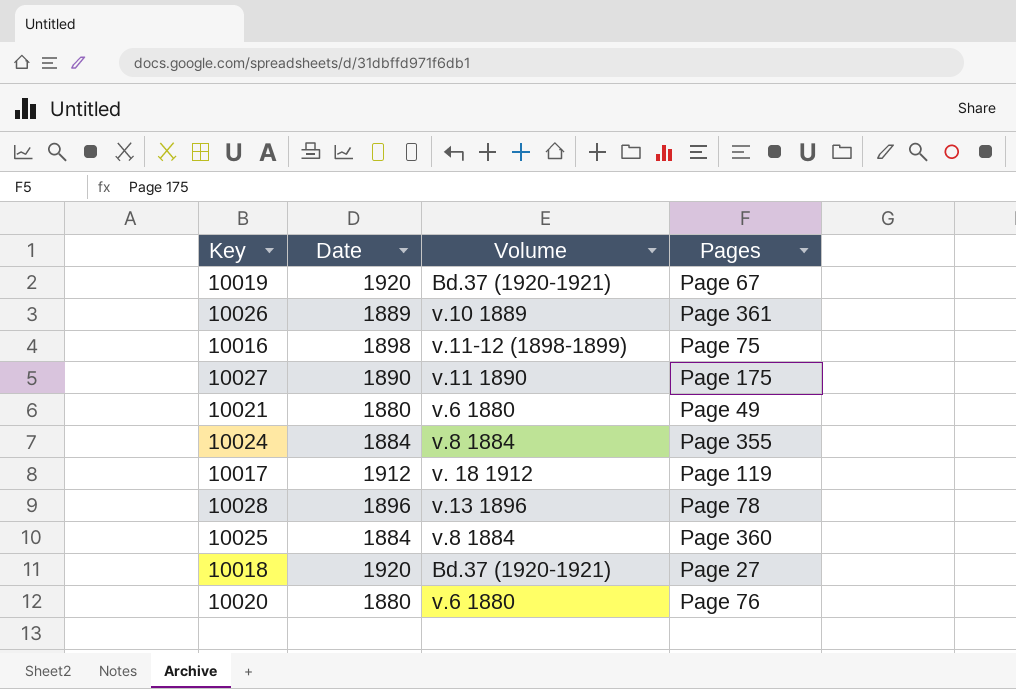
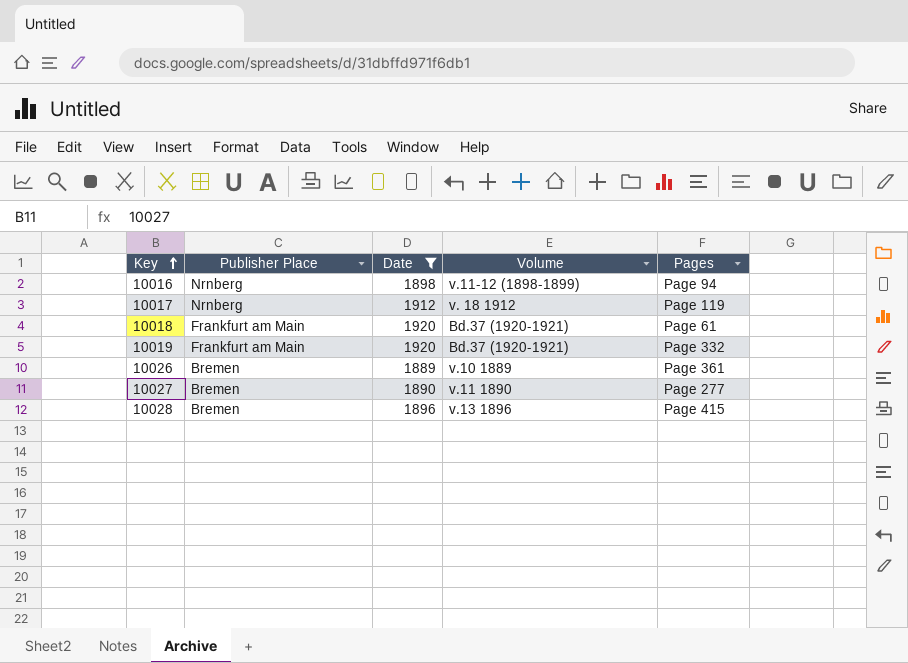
filter: none -> Date >= 1889
row order: none -> Key ascending
column Publisher Place | position: none -> 2
10016 | Pages: Page 75 -> Page 94
10018 | Pages: Page 27 -> Page 61
10019 | Pages: Page 67 -> Page 332
10027 | Pages: Page 175 -> Page 277
10028 | Pages: Page 78 -> Page 415

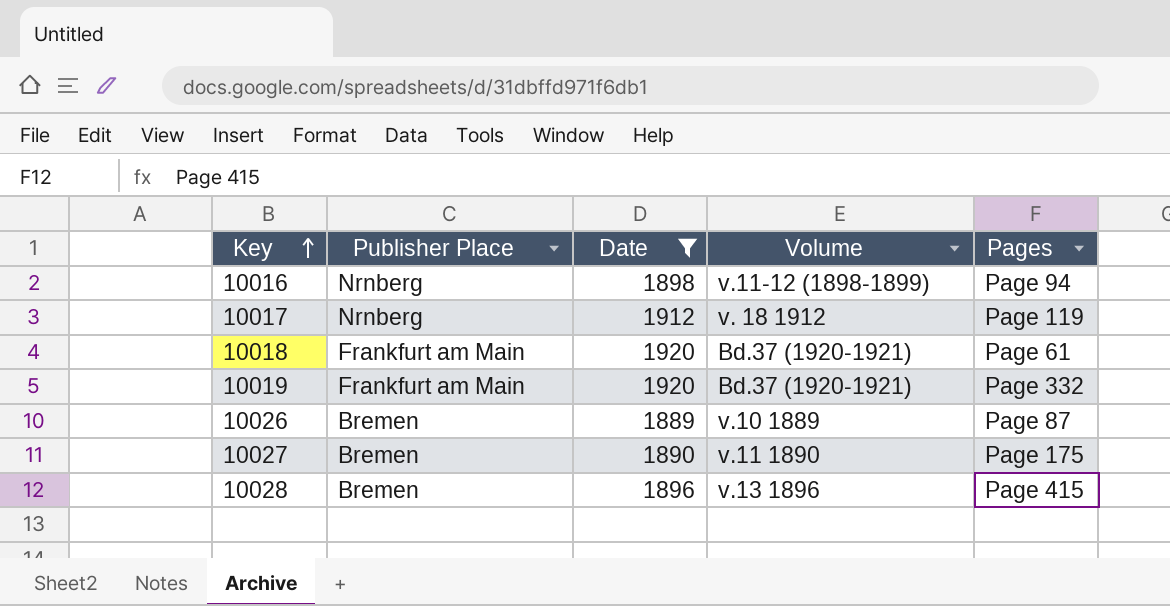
10026 | Pages: Page 361 -> Page 87
10027 | Pages: Page 277 -> Page 175

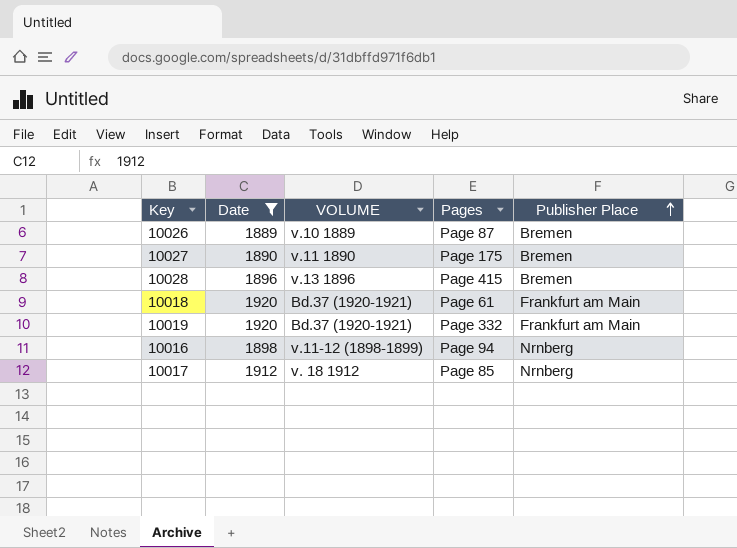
row order: Key ascending -> Publisher Place ascending
column name: Volume -> VOLUME
column Publisher Place | position: 2 -> 5
10017 | Pages: Page 119 -> Page 85

